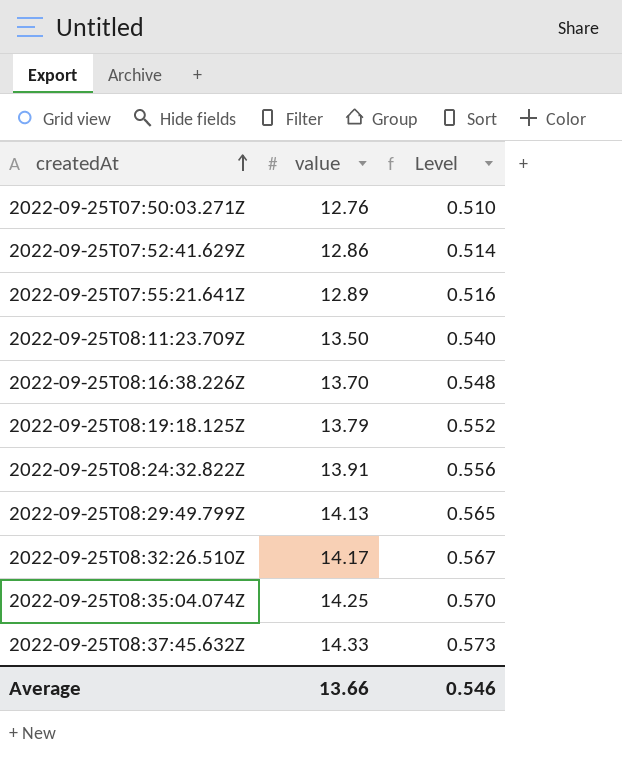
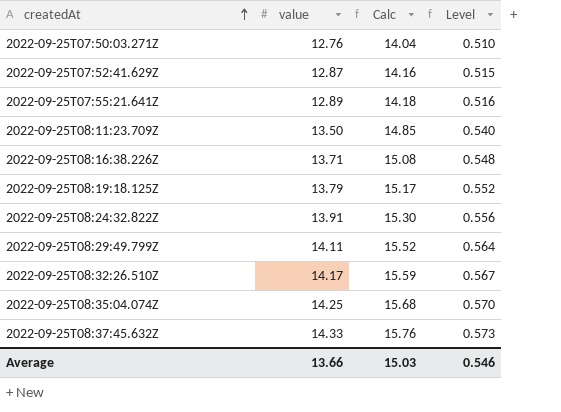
column Calc | formula: none -> [value] * 1.1
2022-09-25T07:52:41.629Z | value: 12.86 -> 12.87
2022-09-25T07:52:41.629Z | Level: 0.514 -> 0.515
2022-09-25T08:16:38.226Z | value: 13.70 -> 13.71
2022-09-25T08:29:49.799Z | value: 14.13 -> 14.11
2022-09-25T08:29:49.799Z | Level: 0.565 -> 0.564

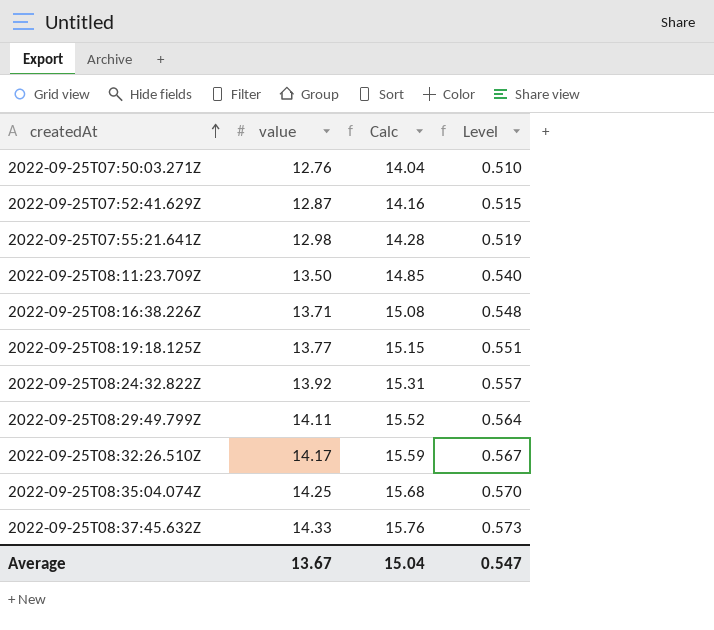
2022-09-25T07:55:21.641Z | value: 12.89 -> 12.98
2022-09-25T07:55:21.641Z | Calc: 14.18 -> 14.28
2022-09-25T07:55:21.641Z | Level: 0.516 -> 0.519
2022-09-25T08:19:18.125Z | value: 13.79 -> 13.77
2022-09-25T08:19:18.125Z | Calc: 15.17 -> 15.15
2022-09-25T08:19:18.125Z | Level: 0.552 -> 0.551
2022-09-25T08:24:32.822Z | value: 13.91 -> 13.92
2022-09-25T08:24:32.822Z | Calc: 15.30 -> 15.31
2022-09-25T08:24:32.822Z | Level: 0.556 -> 0.557
Average | value: 13.66 -> 13.67
Average | Calc: 15.03 -> 15.04
Average | Level: 0.546 -> 0.547

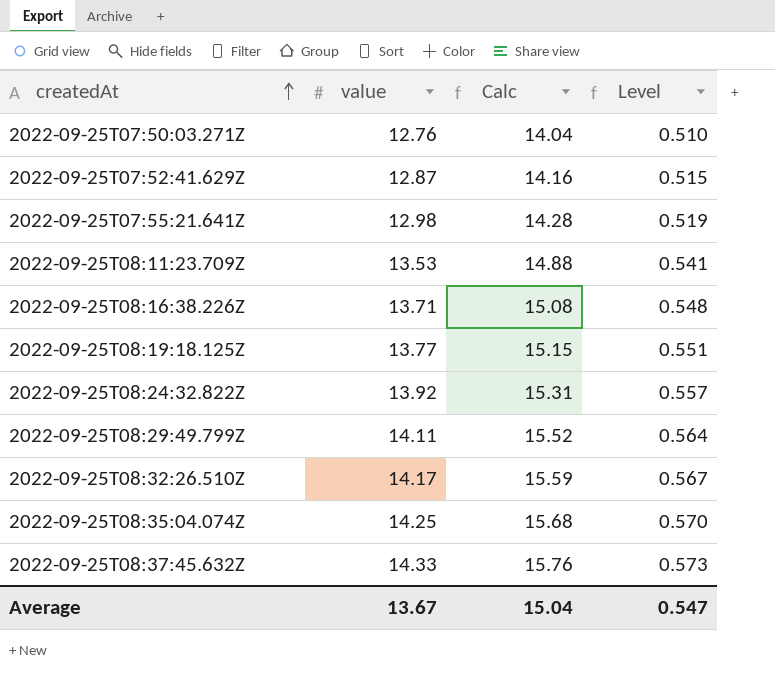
2022-09-25T08:11:23.709Z | value: 13.50 -> 13.53
2022-09-25T08:11:23.709Z | Calc: 14.85 -> 14.88
2022-09-25T08:11:23.709Z | Level: 0.540 -> 0.541

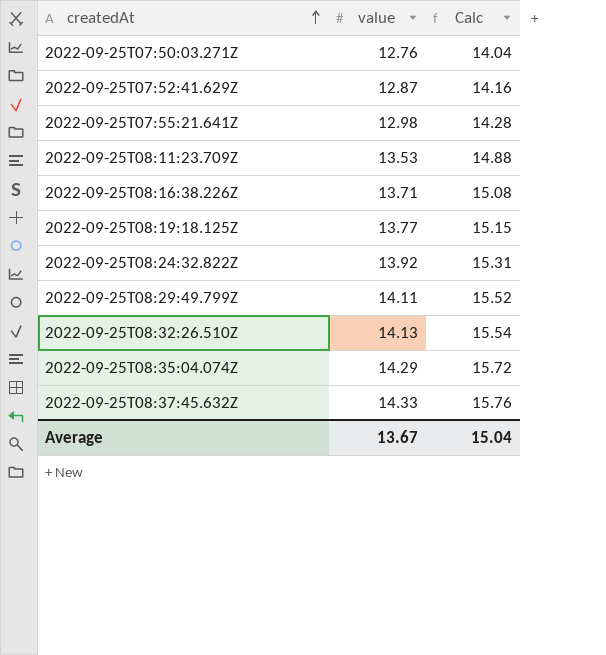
column Level | formula: [value] * 0.04 -> none
2022-09-25T08:32:26.510Z | value: 14.17 -> 14.13
2022-09-25T08:32:26.510Z | Calc: 15.59 -> 15.54
2022-09-25T08:35:04.074Z | value: 14.25 -> 14.29
2022-09-25T08:35:04.074Z | Calc: 15.68 -> 15.72

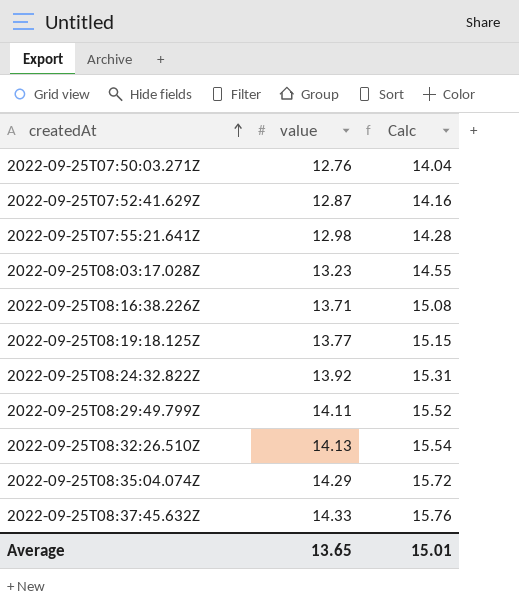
row 2022-09-25T08:11:23.709Z: 13.53 | 14.88 -> none
row 2022-09-25T08:03:17.028Z: none -> 13.23 | 14.55
Average | value: 13.67 -> 13.65
Average | Calc: 15.04 -> 15.01

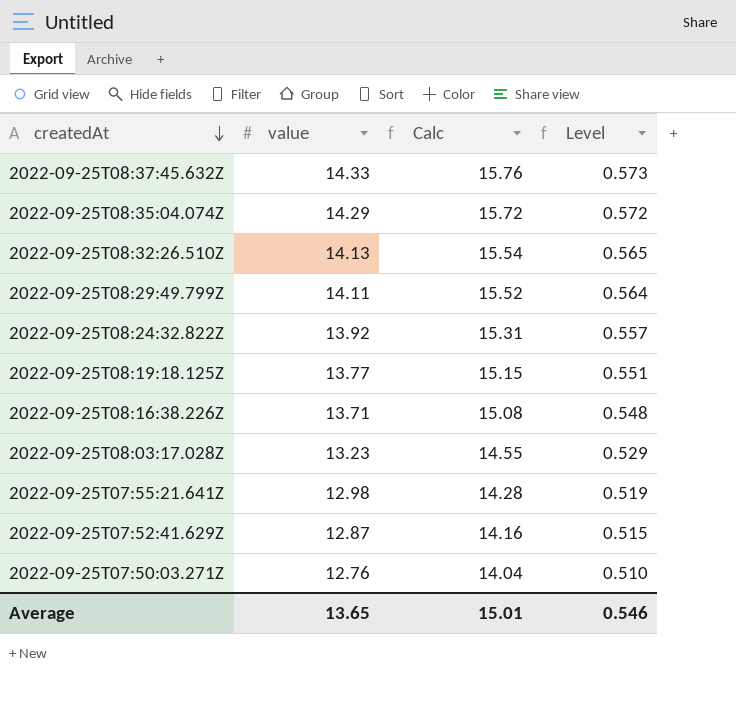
row order: createdAt ascending -> createdAt descending
column Level | formula: none -> [value] * 0.04

